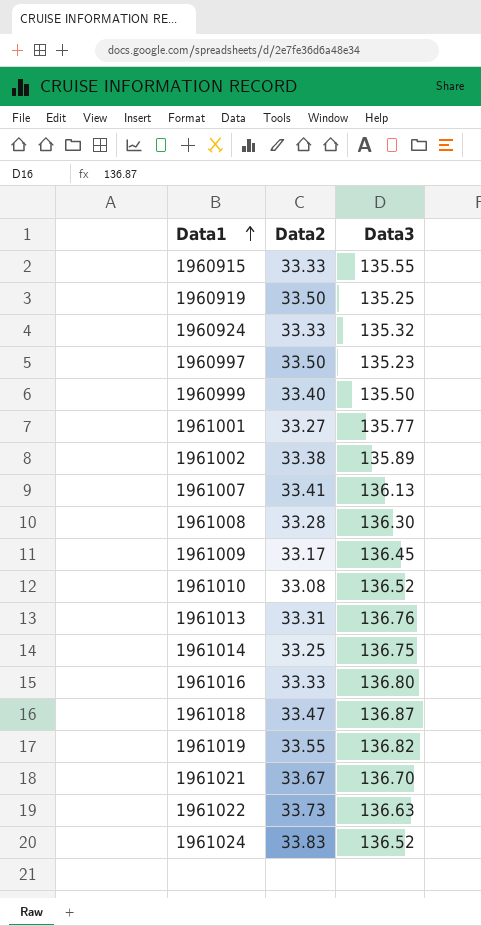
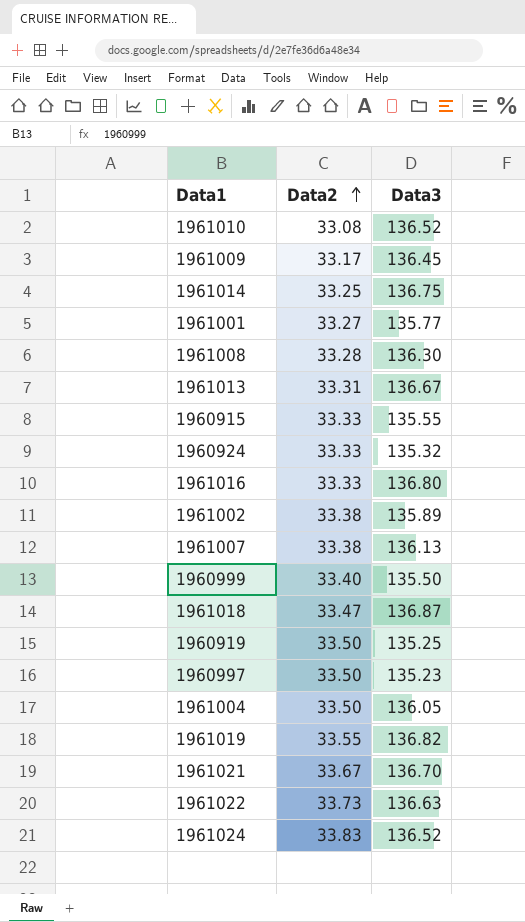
row order: Data1 ascending -> Data2 ascending
1961013 | Data3: 136.76 -> 136.67
1961007 | Data2: 33.41 -> 33.38
row 1961004: none -> 33.50 | 136.05

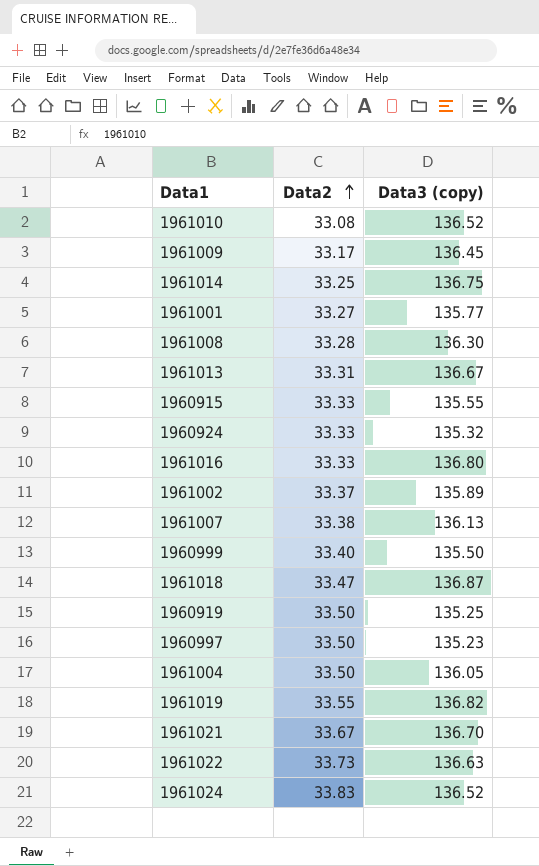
column name: Data3 -> Data3 (copy)
1961002 | Data2: 33.38 -> 33.37

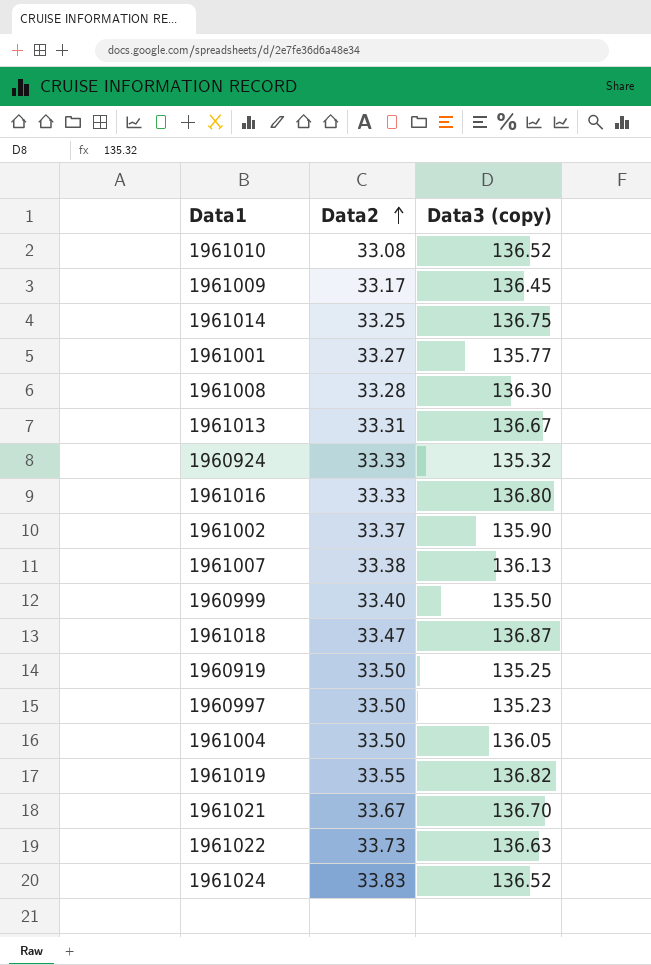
row 1960915: 33.33 | 135.55 -> none
1961002 | Data3 (copy): 135.89 -> 135.90

